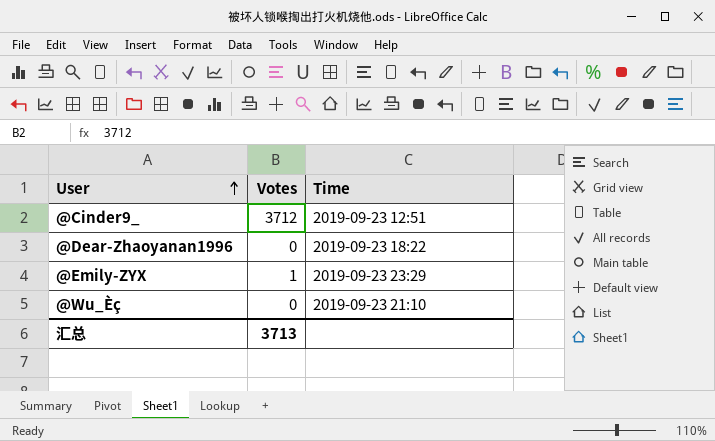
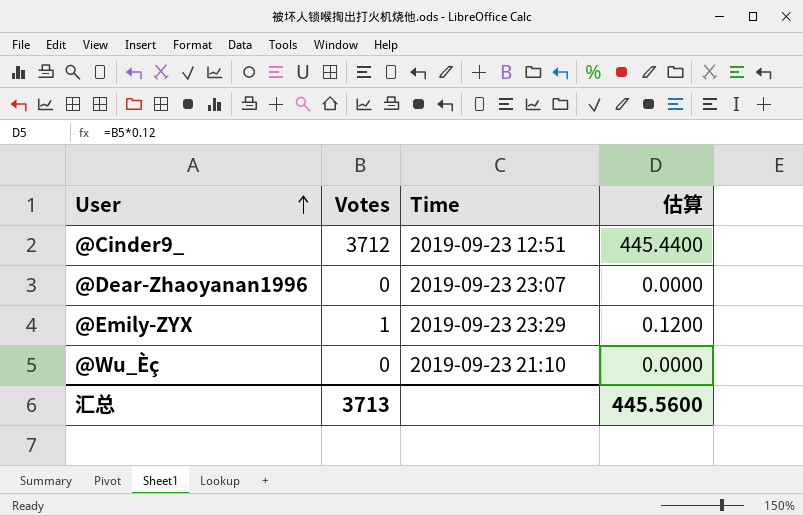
column 估算 | formula: none -> [Votes] * 0.12
@Dear-Zhaoyanan1996 | Time: 2019-09-23 18:22 -> 2019-09-23 23:07

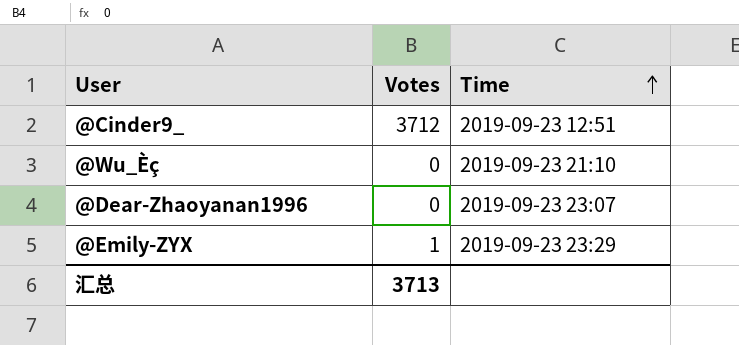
row order: User ascending -> Time ascending
column 估算 | formula: [Votes] * 0.12 -> none

